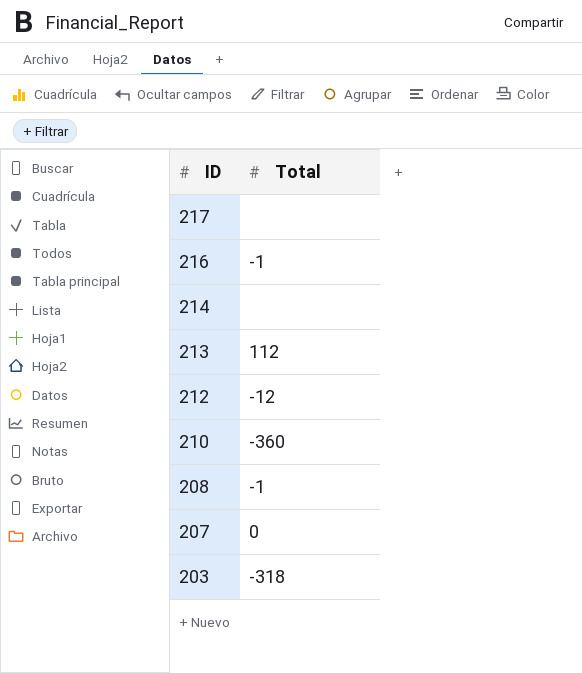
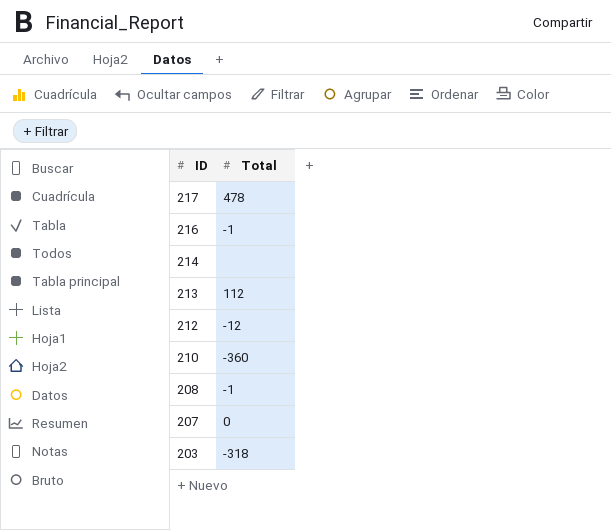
217 | Total: none -> 478

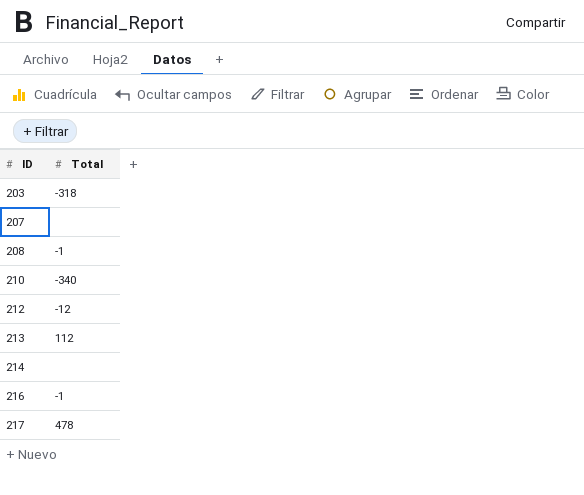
row order: ID descending -> ID ascending
207 | Total: 0 -> none
210 | Total: -360 -> -340

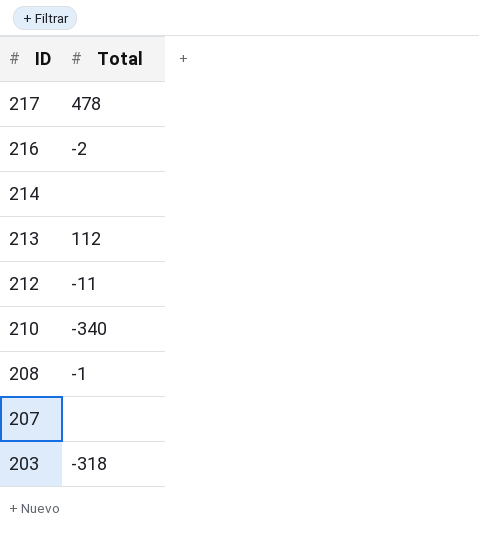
row order: ID ascending -> ID descending
216 | Total: -1 -> -2
212 | Total: -12 -> -11

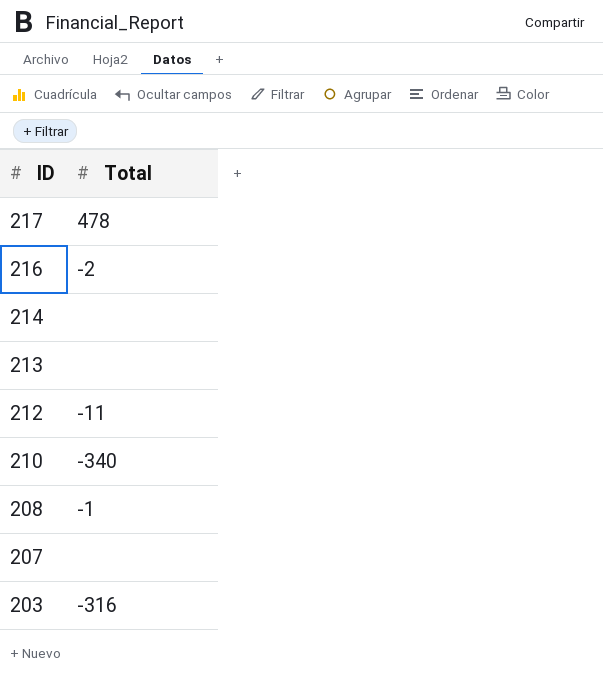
213 | Total: 112 -> none
203 | Total: -318 -> -316

